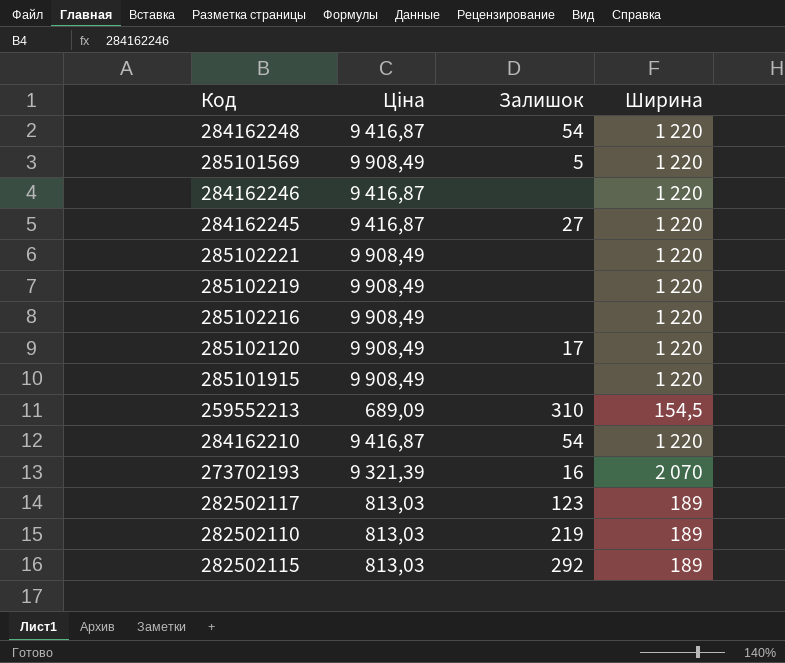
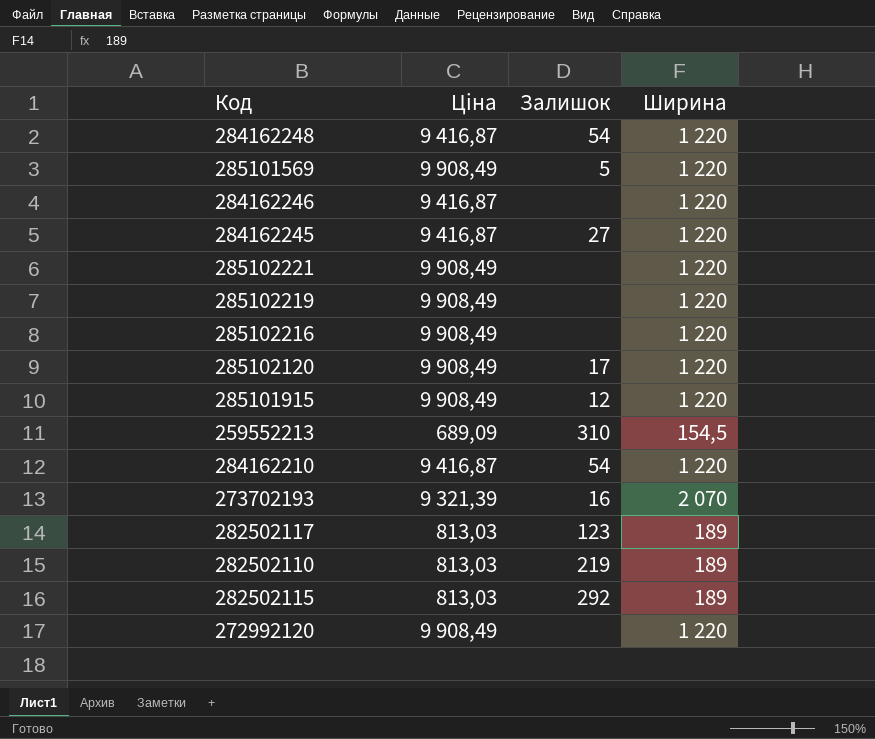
285101915 | Залишок: none -> 12
row 272992120: none -> 9 908,49 | none | 1 220

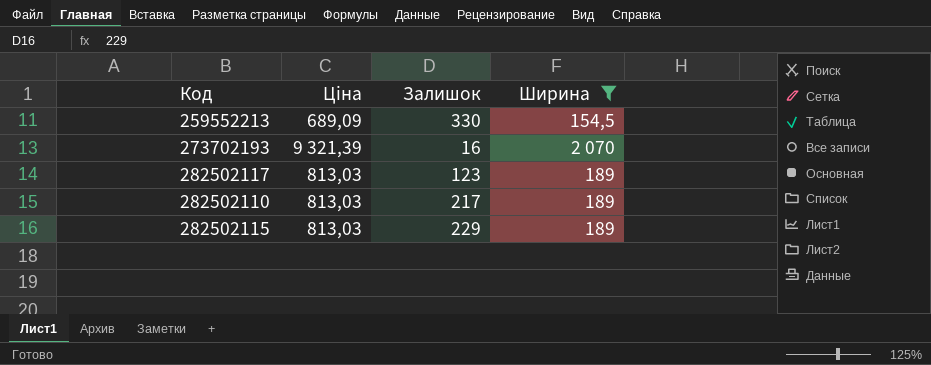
filter: none -> Ширина != 1 220
259552213 | Залишок: 310 -> 330
282502110 | Залишок: 219 -> 217
282502115 | Залишок: 292 -> 229

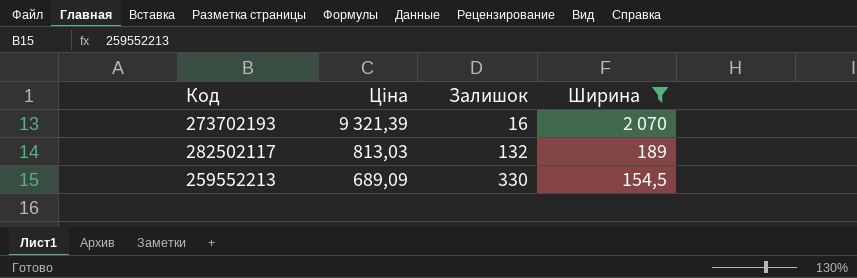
row order: none -> Ціна descending
row 282502110: 813,03 | 217 | 189 -> none
row 282502115: 813,03 | 229 | 189 -> none
282502117 | Залишок: 123 -> 132

